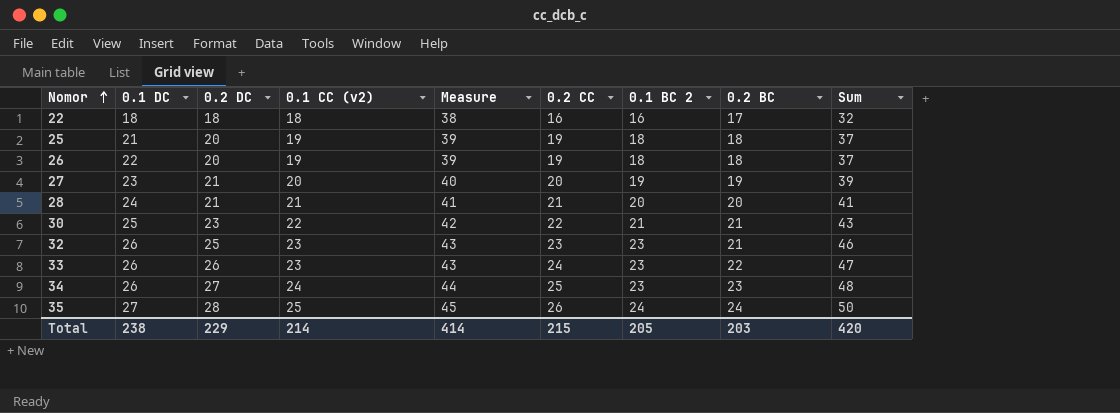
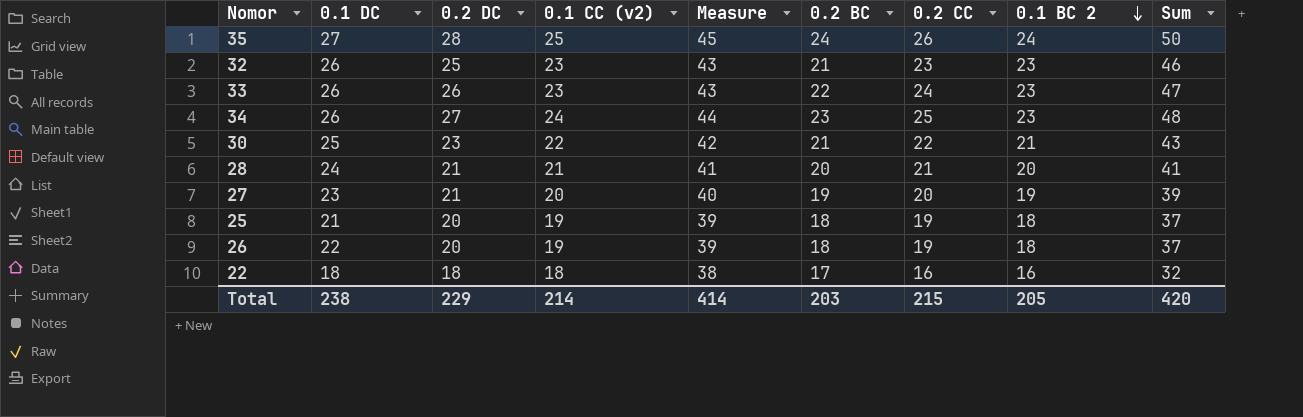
row order: Nomor ascending -> 0.1 BC 2 descending
column 0.2 BC | position: 8 -> 6

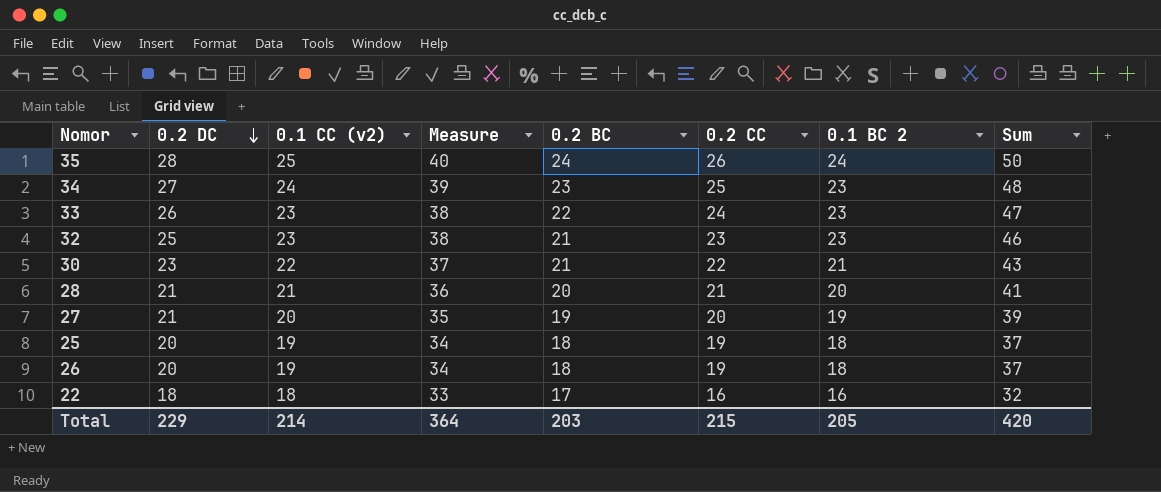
row order: 0.1 BC 2 descending -> 0.2 DC descending
column 0.1 DC | position: 2 -> none
column Measure | formula: [0.1 CC (v2)] + 20 -> [0.1 CC (v2)] + 15
Total | Measure: 414 -> 364

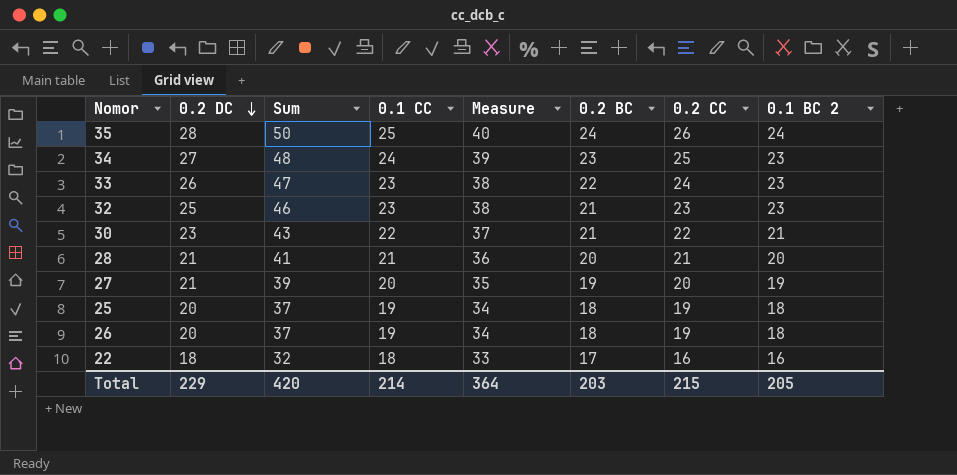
column Sum | position: 8 -> 3
column name: 0.1 CC (v2) -> 0.1 CC

